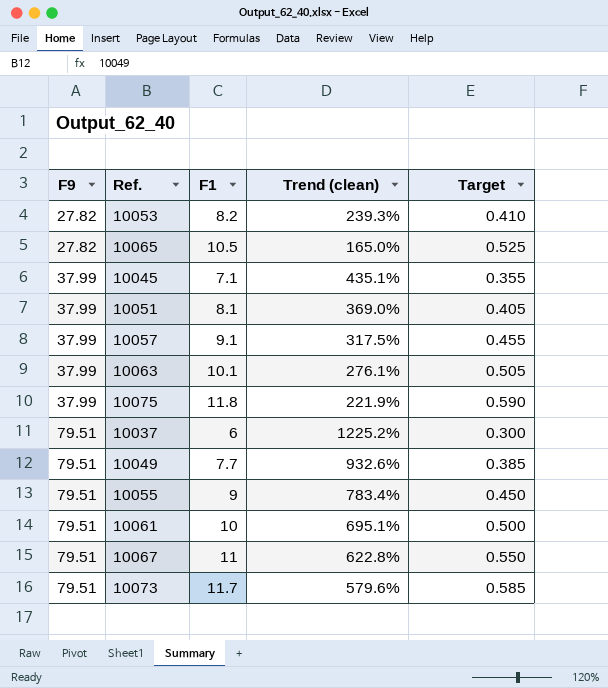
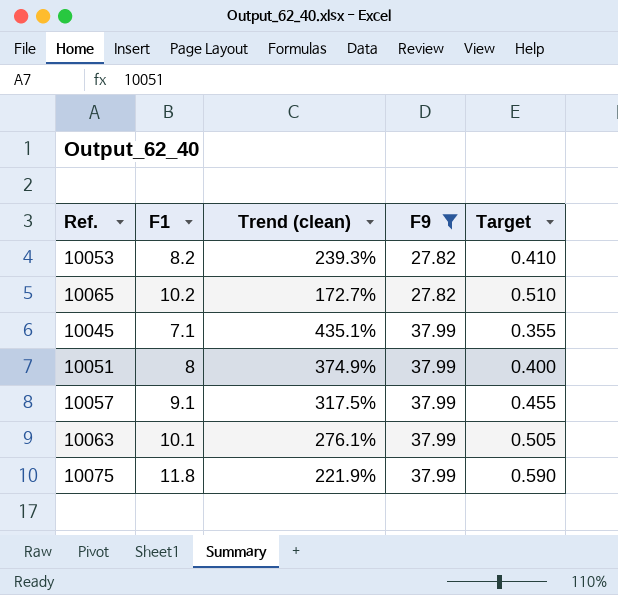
filter: none -> F9 != 79.51
column F9 | position: 1 -> 4
10065 | F1: 10.5 -> 10.2
10065 | Trend (clean): 165.0% -> 172.7%
10065 | Target: 0.525 -> 0.510
10051 | F1: 8.1 -> 8
10051 | Trend (clean): 369.0% -> 374.9%
10051 | Target: 0.405 -> 0.400

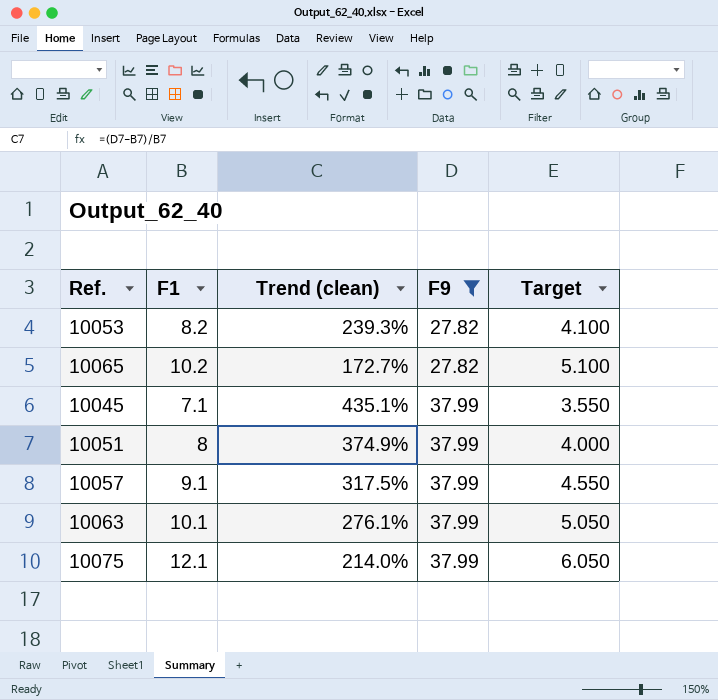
column Target | formula: [F1] * 0.05 -> [F1] * 0.5
10075 | F1: 11.8 -> 12.1
10075 | Trend (clean): 221.9% -> 214.0%

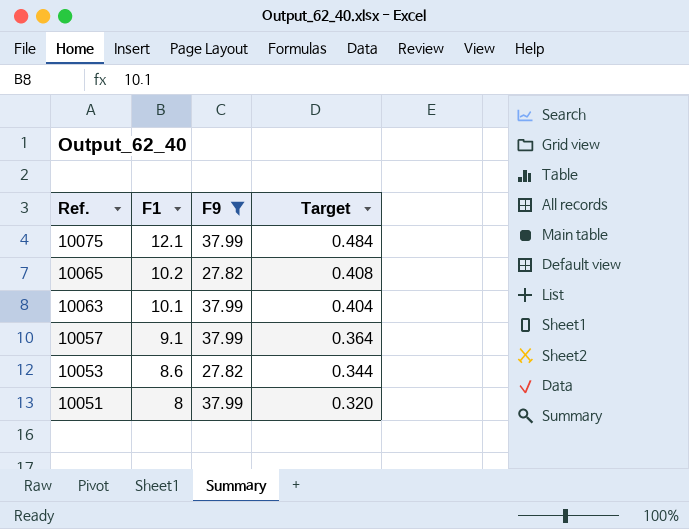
row order: F9 ascending -> Ref. descending
column Trend (clean) | formula: ([F9] - [F1]) / [F1] -> none
column Target | formula: [F1] * 0.5 -> [F1] * 0.04
row 10045: 7.1 | 435.1% | 37.99 | 3.550 -> none
10053 | F1: 8.2 -> 8.6

